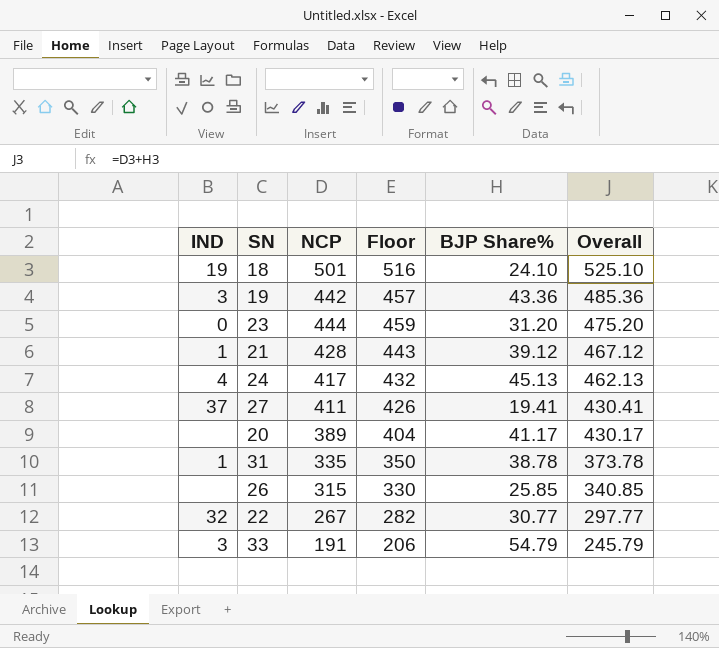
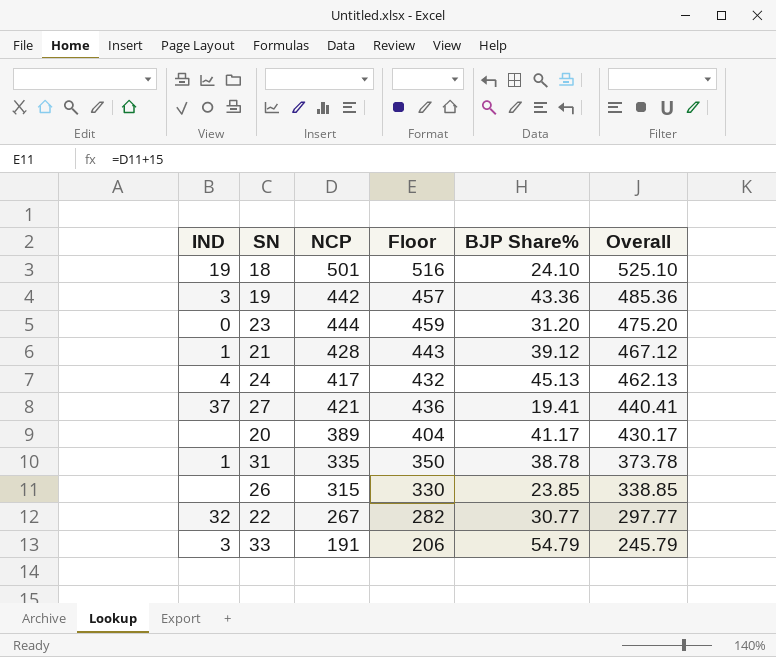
27 | NCP: 411 -> 421
27 | Floor: 426 -> 436
27 | Overall: 430.41 -> 440.41
26 | BJP Share%: 25.85 -> 23.85
26 | Overall: 340.85 -> 338.85

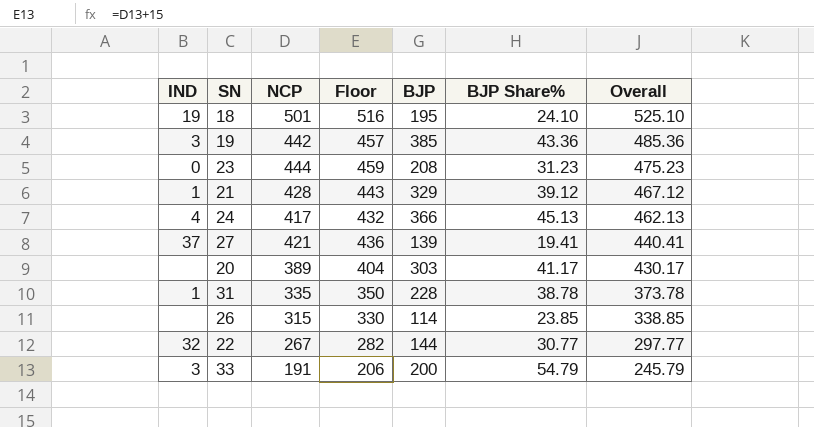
column BJP | position: none -> 5
23 | BJP Share%: 31.20 -> 31.23
23 | Overall: 475.20 -> 475.23

